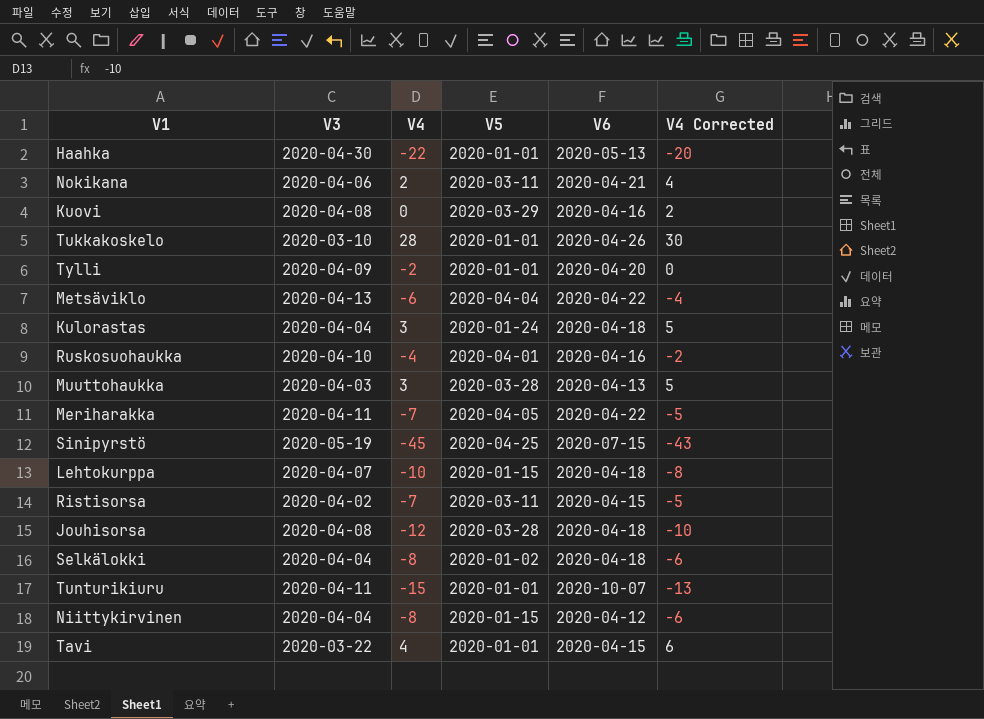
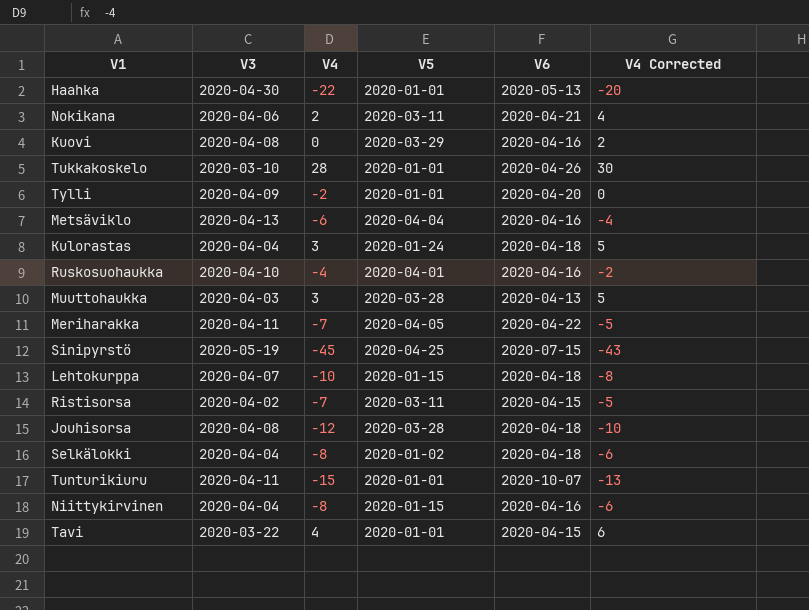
Metsäviklo | V6: 2020-04-22 -> 2020-04-16
Niittykirvinen | V6: 2020-04-12 -> 2020-04-16

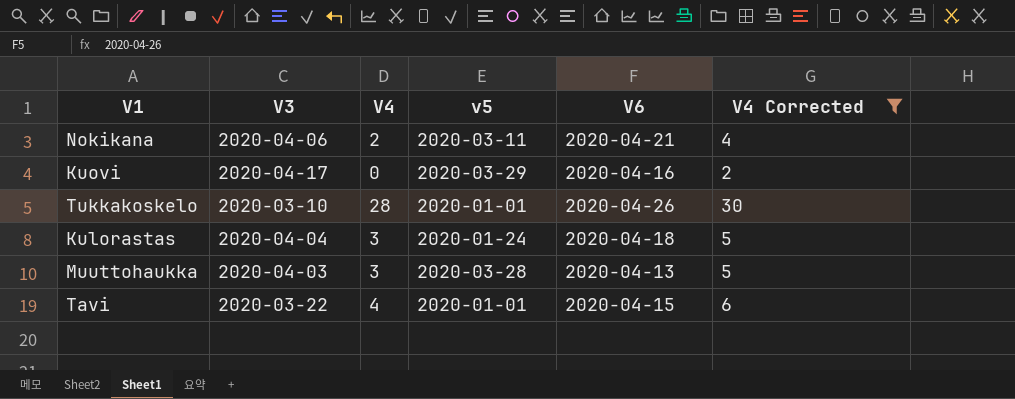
filter: none -> V4 Corrected >= 2
column name: V5 -> v5
Kuovi | V3: 2020-04-08 -> 2020-04-17

